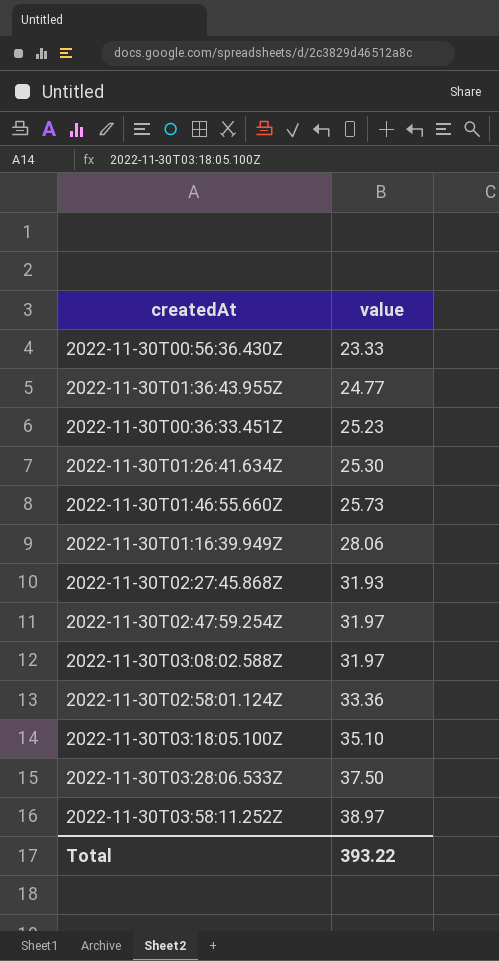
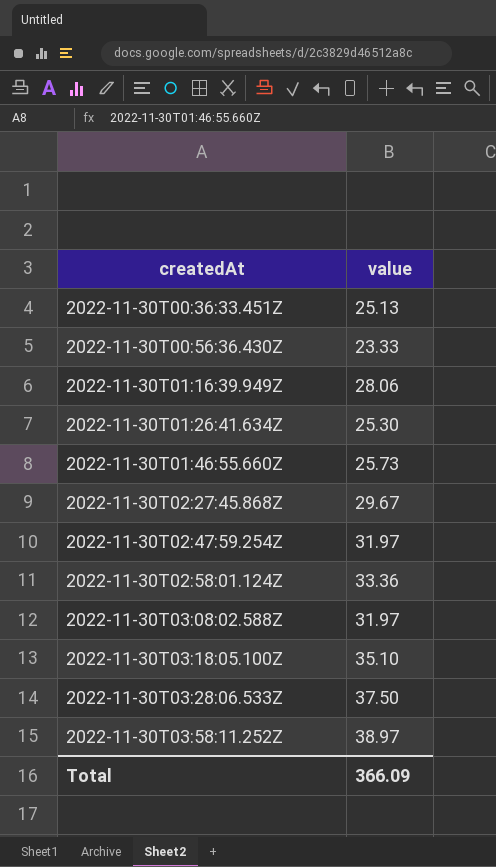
row order: value ascending -> createdAt ascending
row 2022-11-30T01:36:43.955Z: 24.77 -> none
2022-11-30T00:36:33.451Z | value: 25.23 -> 25.13
2022-11-30T02:27:45.868Z | value: 31.93 -> 29.67
Total | value: 393.22 -> 366.09

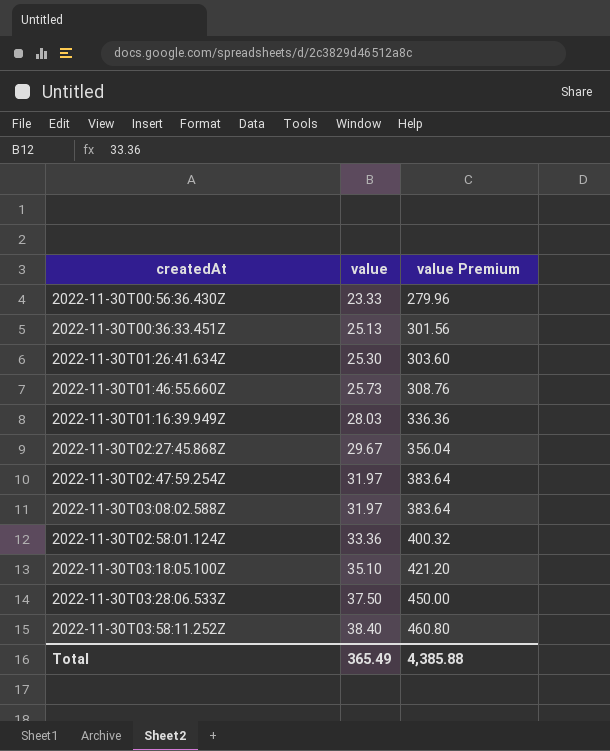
row order: createdAt ascending -> value ascending
column value Premium | formula: none -> [value] * 12
2022-11-30T01:16:39.949Z | value: 28.06 -> 28.03
2022-11-30T03:58:11.252Z | value: 38.97 -> 38.40
Total | value: 366.09 -> 365.49

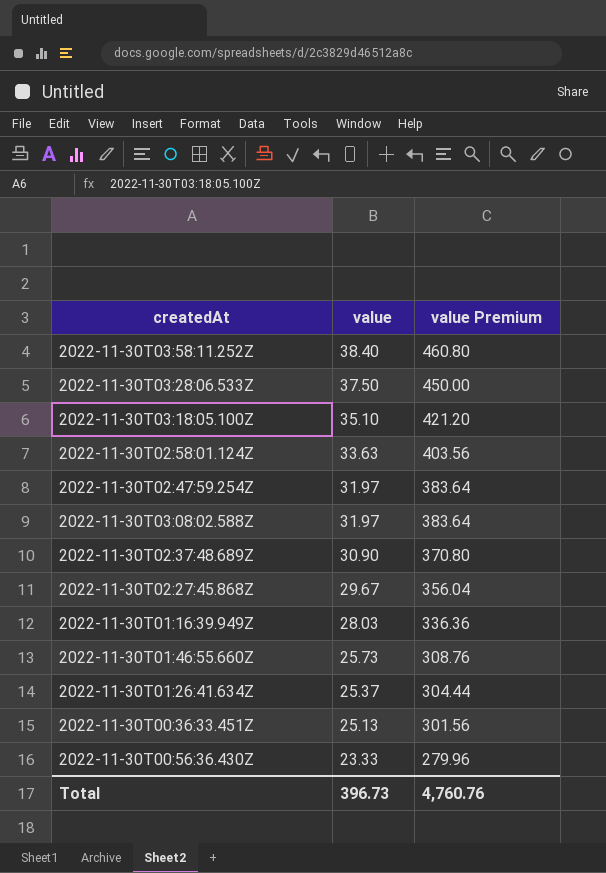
row order: value ascending -> value descending
2022-11-30T02:58:01.124Z | value: 33.36 -> 33.63
2022-11-30T02:58:01.124Z | value Premium: 400.32 -> 403.56
row 2022-11-30T02:37:48.689Z: none -> 30.90 | 370.80
2022-11-30T01:26:41.634Z | value: 25.30 -> 25.37
2022-11-30T01:26:41.634Z | value Premium: 303.60 -> 304.44
Total | value: 365.49 -> 396.73
Total | value Premium: 4,385.88 -> 4,760.76

